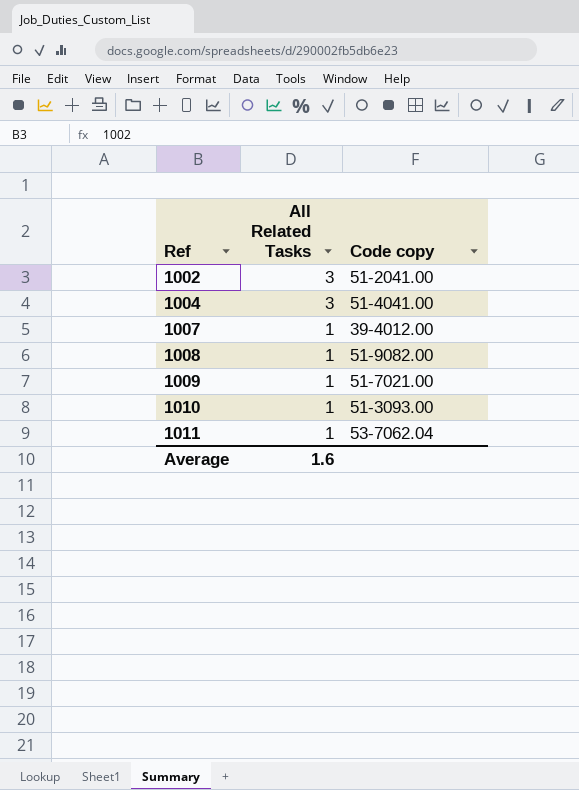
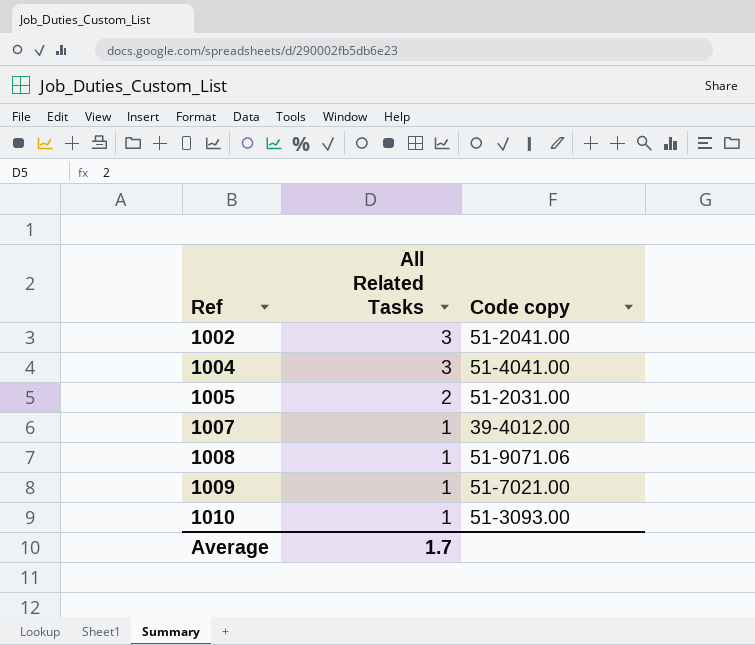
row 1011: 1 | 53-7062.04 -> none
row 1005: none -> 2 | 51-2031.00
1008 | Code copy: 51-9082.00 -> 51-9071.06
Average | All Related Tasks: 1.6 -> 1.7

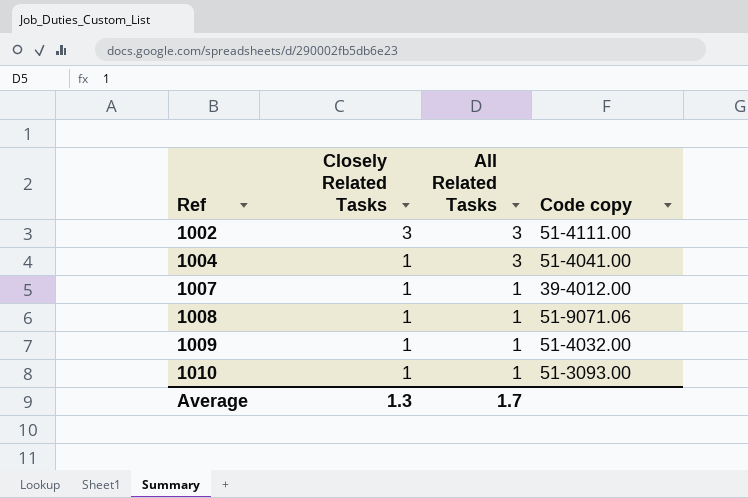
column Closely Related Tasks | position: none -> 2
row 1005: 2 | 51-2031.00 -> none
1002 | Code copy: 51-2041.00 -> 51-4111.00
1009 | Code copy: 51-7021.00 -> 51-4032.00

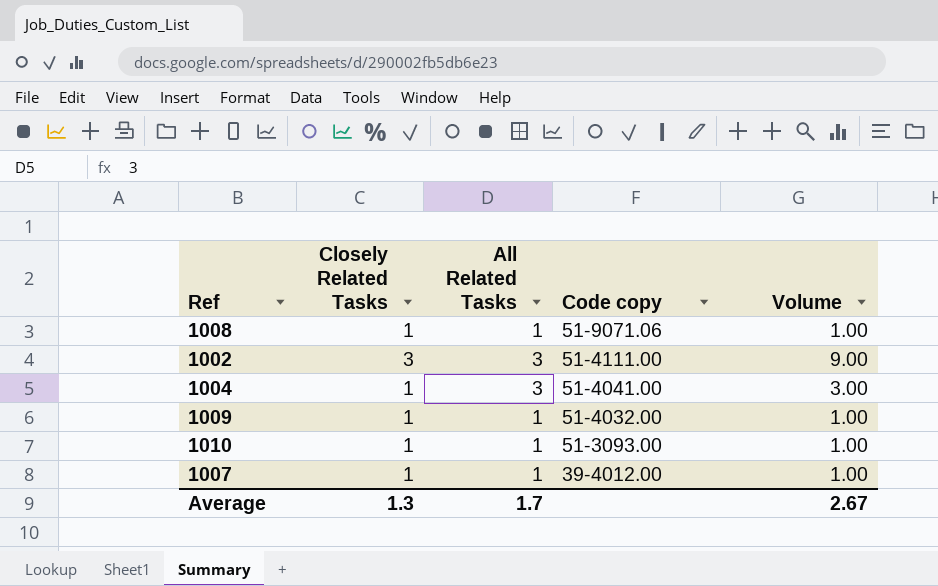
row order: Ref ascending -> Code copy descending
column Volume | formula: none -> [Closely Related Tasks] * [All Related Tasks]

